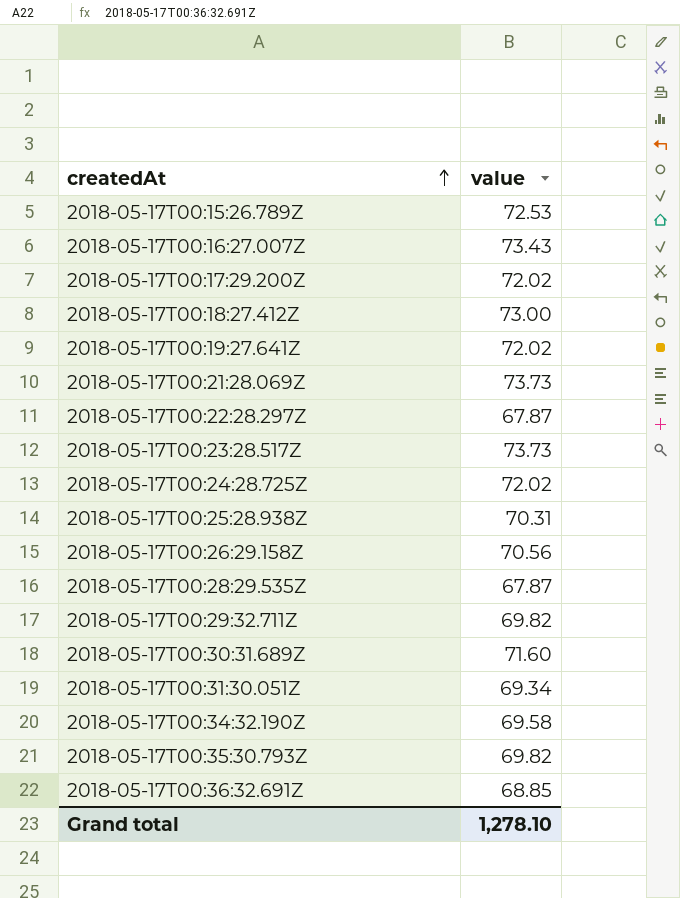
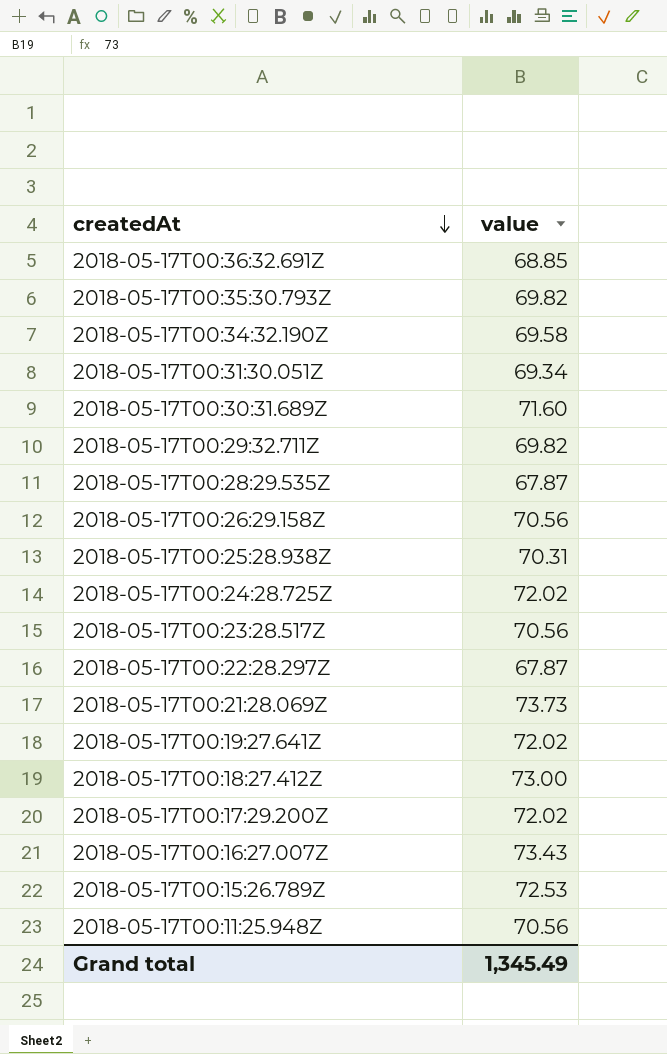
row order: createdAt ascending -> createdAt descending
2018-05-17T00:23:28.517Z | value: 73.73 -> 70.56
row 2018-05-17T00:11:25.948Z: none -> 70.56
Grand total | value: 1,278.10 -> 1,345.49

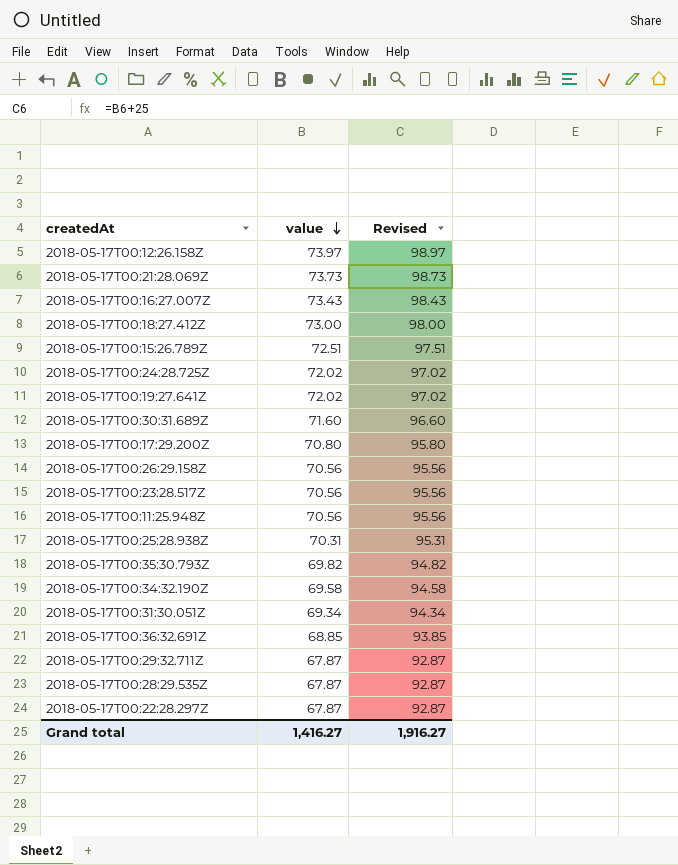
row order: createdAt descending -> value descending
column Revised | formula: none -> [value] + 25
row 2018-05-17T00:12:26.158Z: none -> 73.97 | 98.97
2018-05-17T00:15:26.789Z | value: 72.53 -> 72.51
2018-05-17T00:17:29.200Z | value: 72.02 -> 70.80
2018-05-17T00:29:32.711Z | value: 69.82 -> 67.87
Grand total | value: 1,345.49 -> 1,416.27

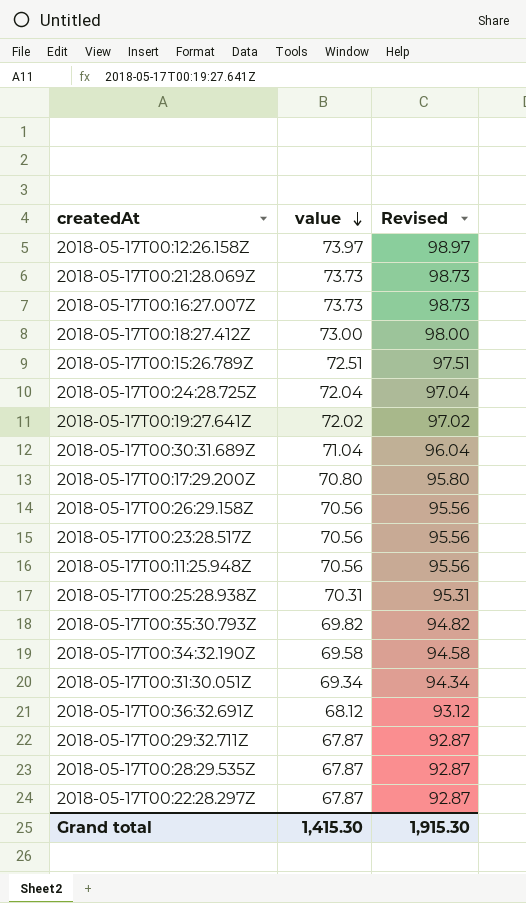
2018-05-17T00:16:27.007Z | value: 73.43 -> 73.73
2018-05-17T00:16:27.007Z | Revised: 98.43 -> 98.73
2018-05-17T00:24:28.725Z | value: 72.02 -> 72.04
2018-05-17T00:24:28.725Z | Revised: 97.02 -> 97.04
2018-05-17T00:30:31.689Z | value: 71.60 -> 71.04
2018-05-17T00:30:31.689Z | Revised: 96.60 -> 96.04
2018-05-17T00:36:32.691Z | value: 68.85 -> 68.12
2018-05-17T00:36:32.691Z | Revised: 93.85 -> 93.12
Grand total | value: 1,416.27 -> 1,415.30
Grand total | Revised: 1,916.27 -> 1,915.30

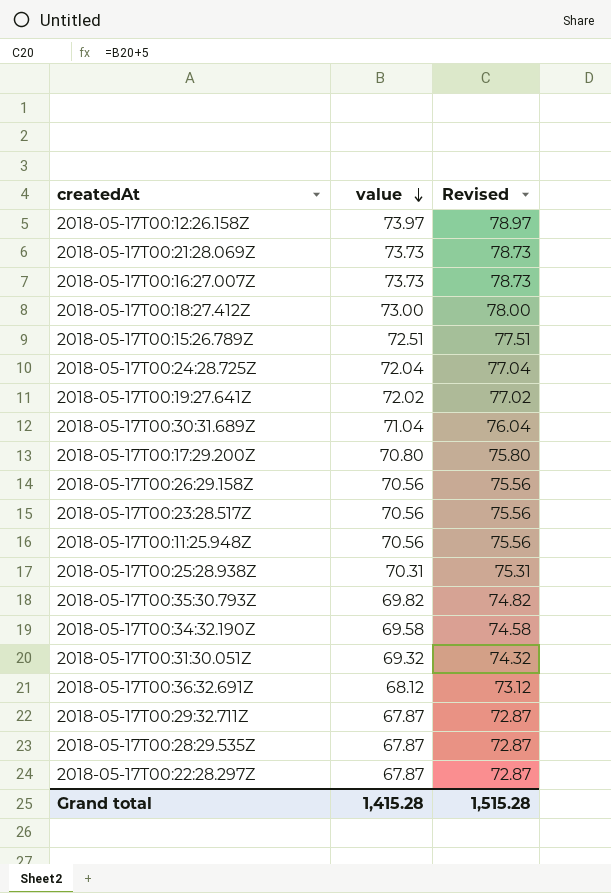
column Revised | formula: [value] + 25 -> [value] + 5
2018-05-17T00:31:30.051Z | value: 69.34 -> 69.32
Grand total | value: 1,415.30 -> 1,415.28
Grand total | Revised: 1,915.30 -> 1,515.28

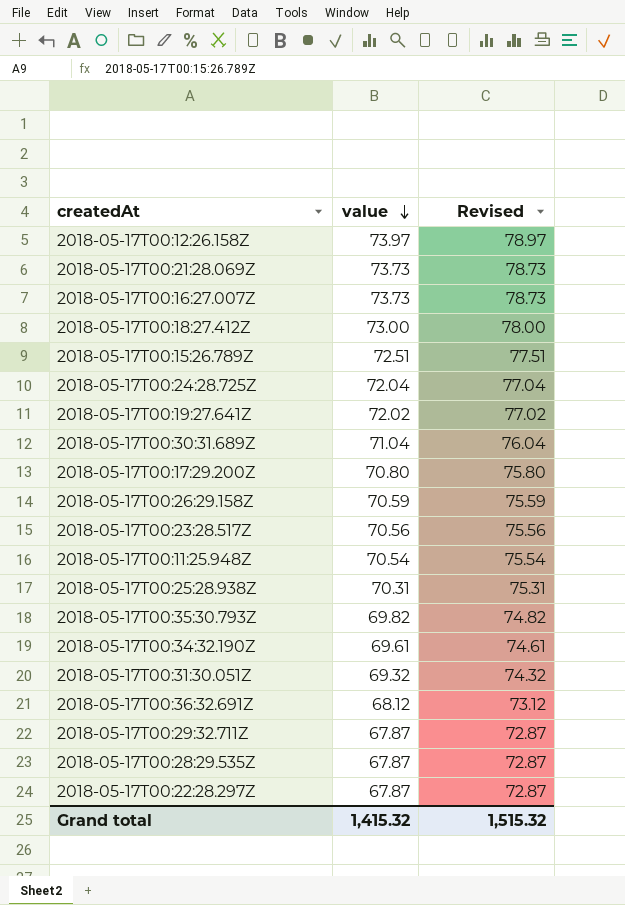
2018-05-17T00:26:29.158Z | value: 70.56 -> 70.59
2018-05-17T00:26:29.158Z | Revised: 75.56 -> 75.59
2018-05-17T00:11:25.948Z | value: 70.56 -> 70.54
2018-05-17T00:11:25.948Z | Revised: 75.56 -> 75.54
2018-05-17T00:34:32.190Z | value: 69.58 -> 69.61
2018-05-17T00:34:32.190Z | Revised: 74.58 -> 74.61
Grand total | value: 1,415.28 -> 1,415.32
Grand total | Revised: 1,515.28 -> 1,515.32

